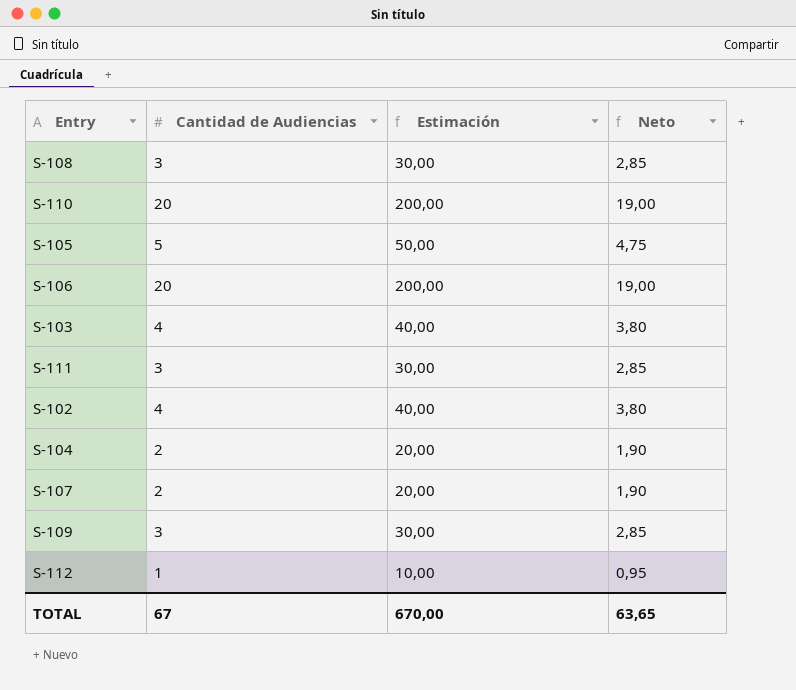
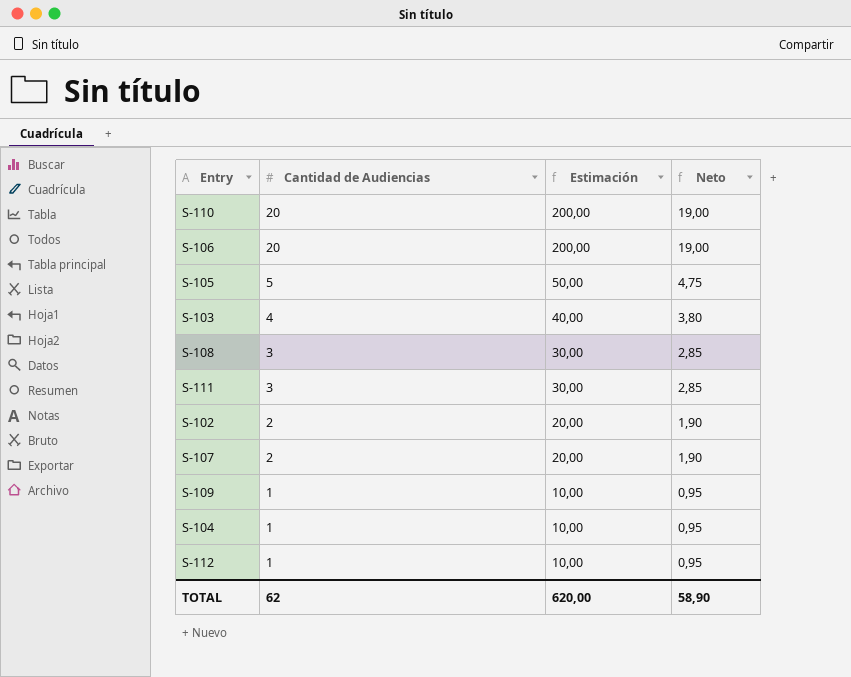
row order: none -> Cantidad de Audiencias descending
S-102 | Cantidad de Audiencias: 4 -> 2
S-102 | Estimación: 40,00 -> 20,00
S-102 | Neto: 3,80 -> 1,90
S-109 | Cantidad de Audiencias: 3 -> 1
S-109 | Estimación: 30,00 -> 10,00
S-109 | Neto: 2,85 -> 0,95
S-104 | Cantidad de Audiencias: 2 -> 1
S-104 | Estimación: 20,00 -> 10,00
S-104 | Neto: 1,90 -> 0,95
TOTAL | Cantidad de Audiencias: 67 -> 62
TOTAL | Estimación: 670,00 -> 620,00
TOTAL | Neto: 63,65 -> 58,90

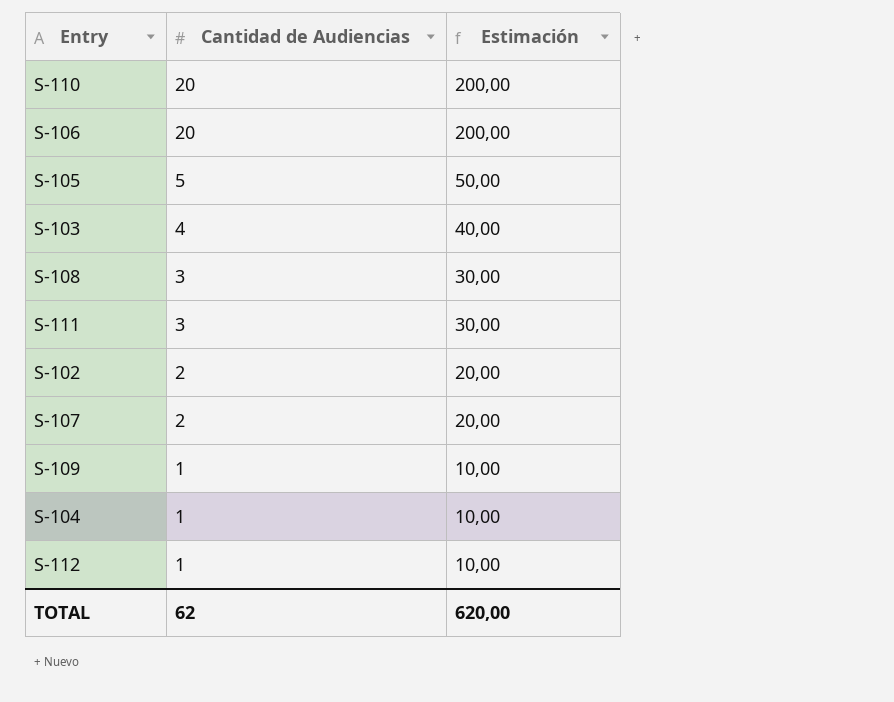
column Neto | formula: [Cantidad de Audiencias] * 0,95 -> none

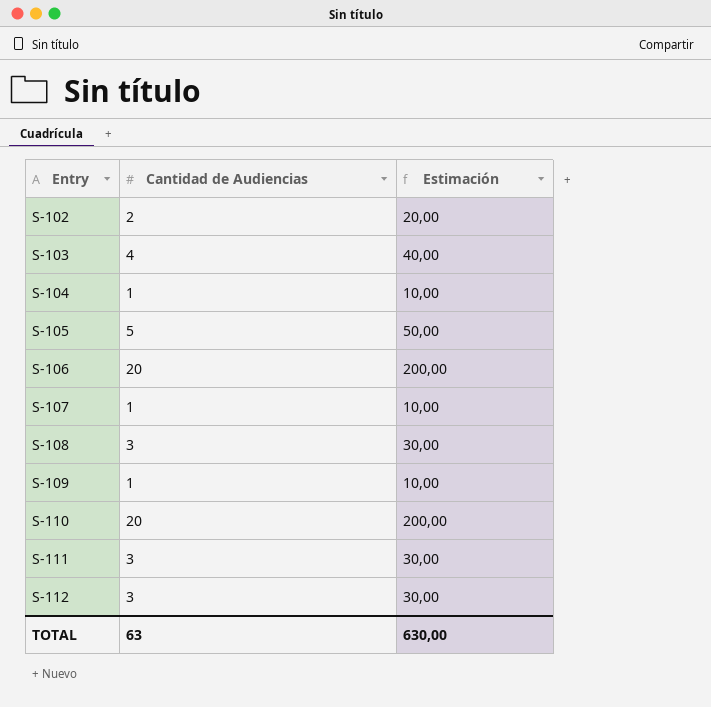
row order: Cantidad de Audiencias descending -> Entry ascending
S-107 | Cantidad de Audiencias: 2 -> 1
S-107 | Estimación: 20,00 -> 10,00
S-112 | Cantidad de Audiencias: 1 -> 3
S-112 | Estimación: 10,00 -> 30,00
TOTAL | Cantidad de Audiencias: 62 -> 63
TOTAL | Estimación: 620,00 -> 630,00

